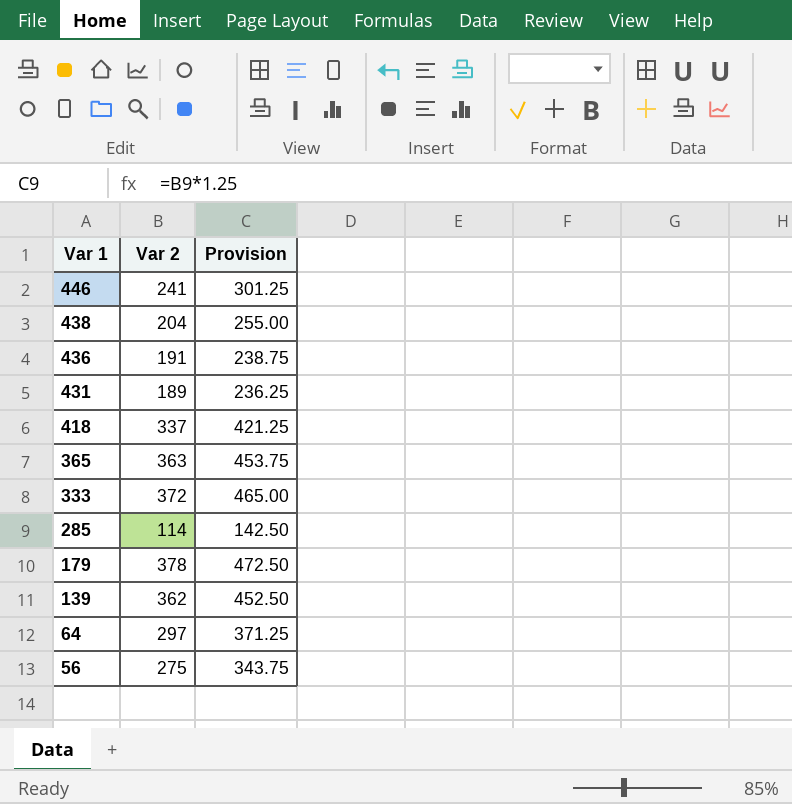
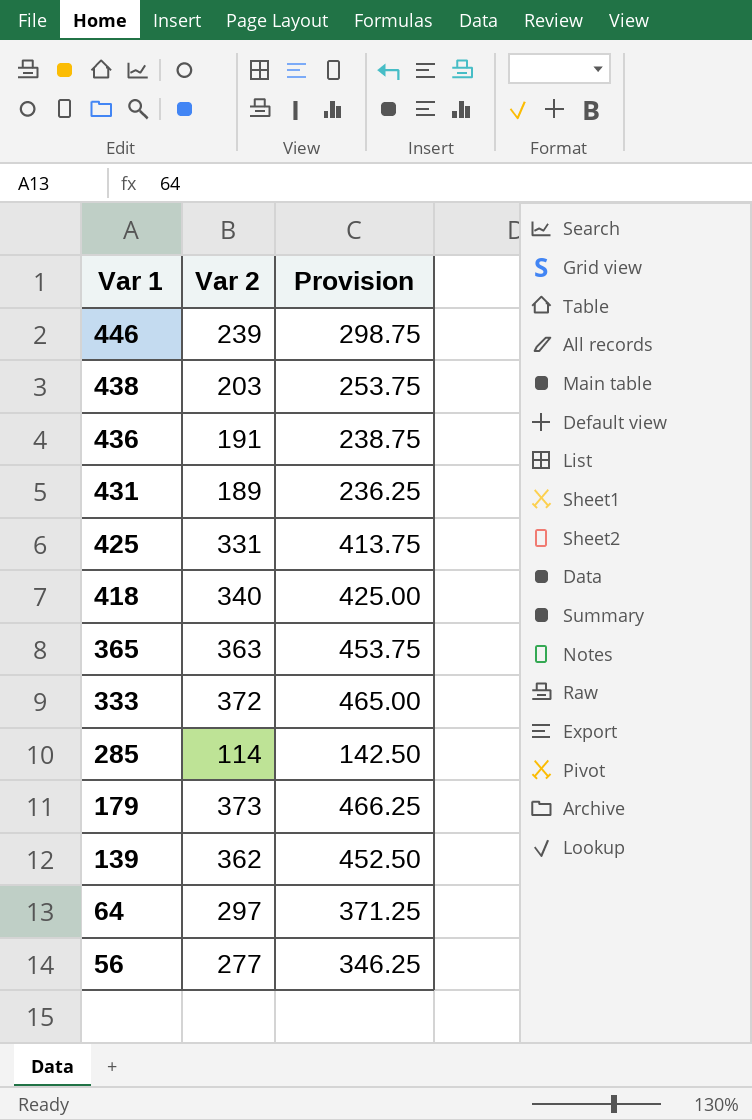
446 | Var 2: 241 -> 239
446 | Provision: 301.25 -> 298.75
438 | Var 2: 204 -> 203
438 | Provision: 255.00 -> 253.75
row 425: none -> 331 | 413.75
418 | Var 2: 337 -> 340
418 | Provision: 421.25 -> 425.00
179 | Var 2: 378 -> 373
179 | Provision: 472.50 -> 466.25
56 | Var 2: 275 -> 277
56 | Provision: 343.75 -> 346.25

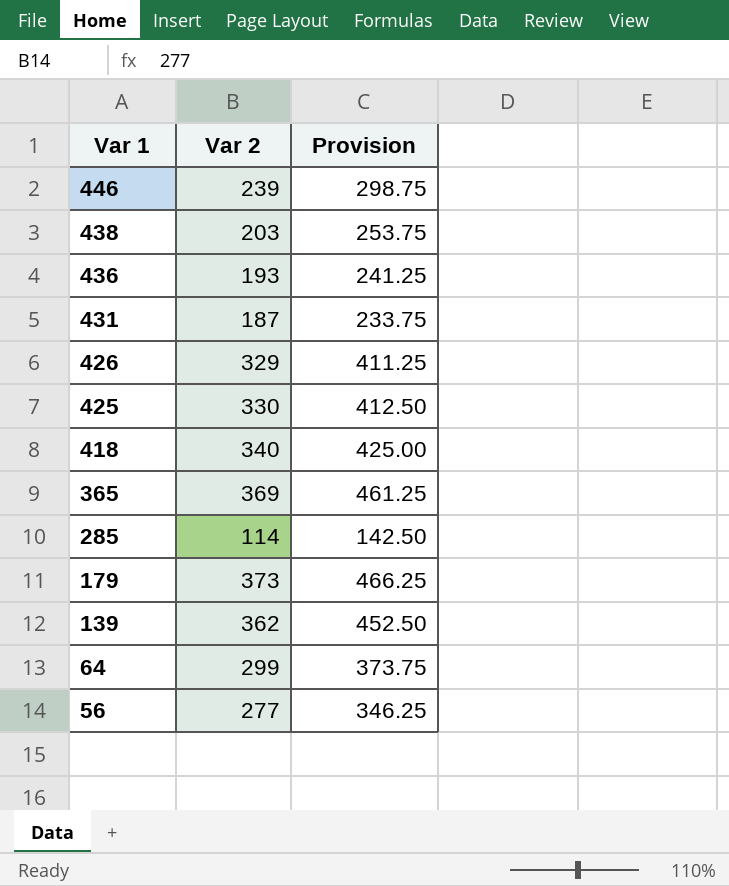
row 333: 372 | 465.00 -> none
436 | Var 2: 191 -> 193
436 | Provision: 238.75 -> 241.25
431 | Var 2: 189 -> 187
431 | Provision: 236.25 -> 233.75
row 426: none -> 329 | 411.25
425 | Var 2: 331 -> 330
425 | Provision: 413.75 -> 412.50
365 | Var 2: 363 -> 369
365 | Provision: 453.75 -> 461.25
64 | Var 2: 297 -> 299
64 | Provision: 371.25 -> 373.75

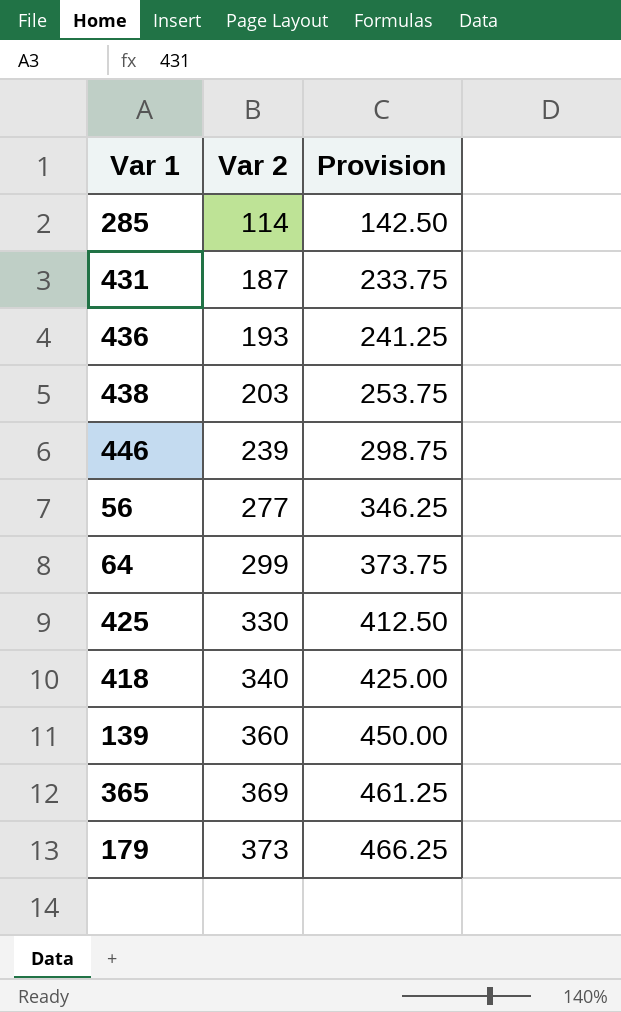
row order: Var 1 descending -> Var 2 ascending
row 426: 329 | 411.25 -> none
139 | Var 2: 362 -> 360
139 | Provision: 452.50 -> 450.00

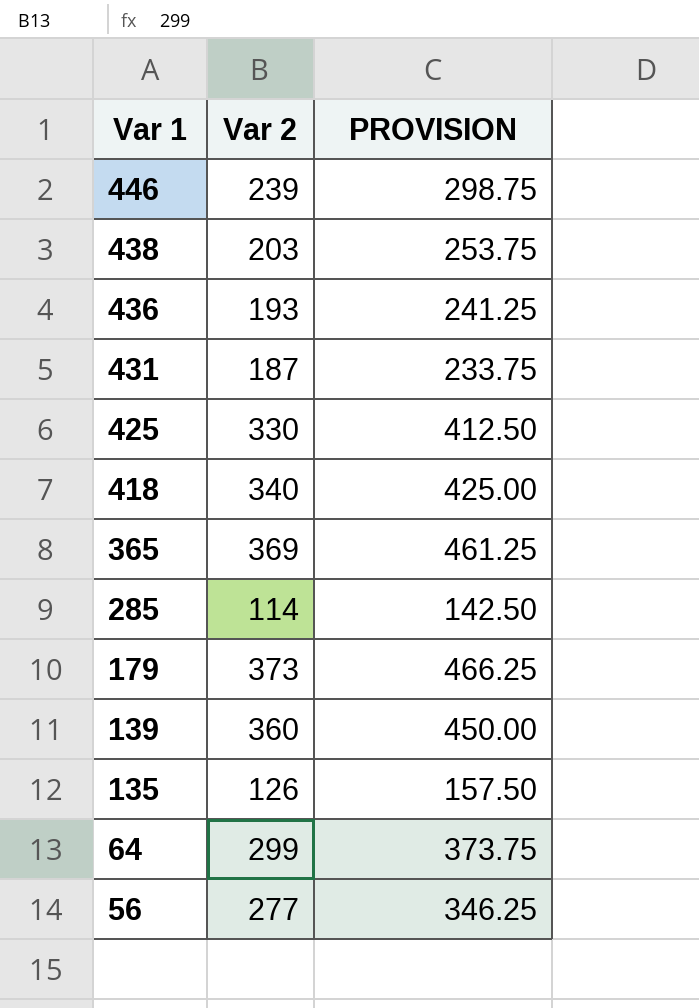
row order: Var 2 ascending -> Var 1 descending
column name: Provision -> PROVISION
row 135: none -> 126 | 157.50

